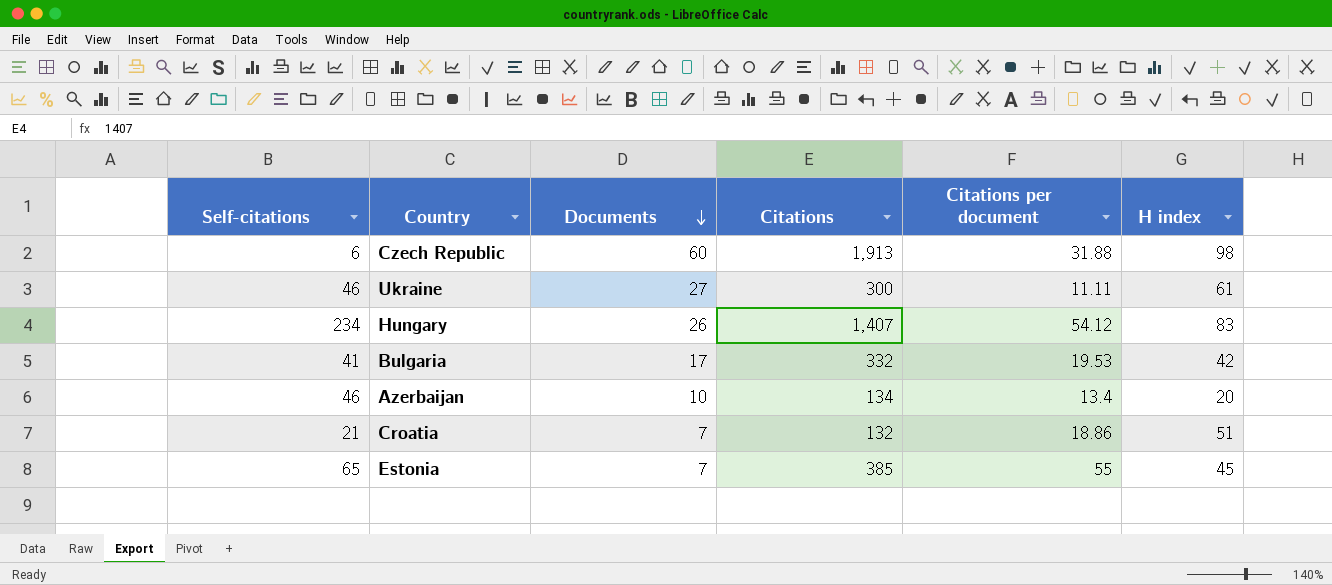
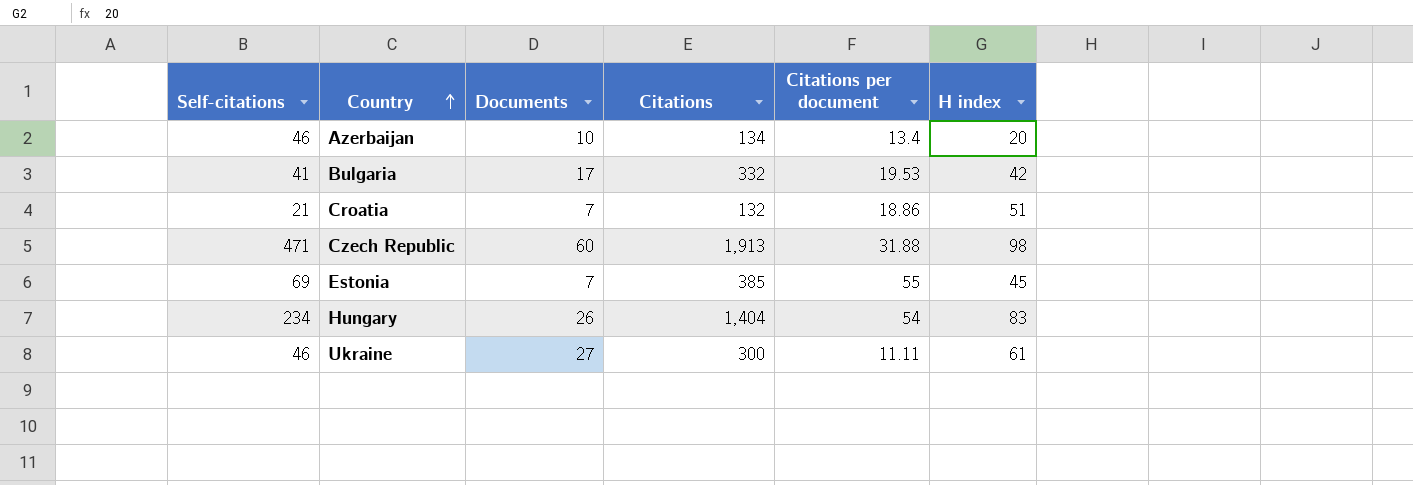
row order: Documents descending -> Country ascending
Czech Republic | Self-citations: 6 -> 471
Estonia | Self-citations: 65 -> 69
Hungary | Citations: 1,407 -> 1,404
Hungary | Citations per document: 54.12 -> 54

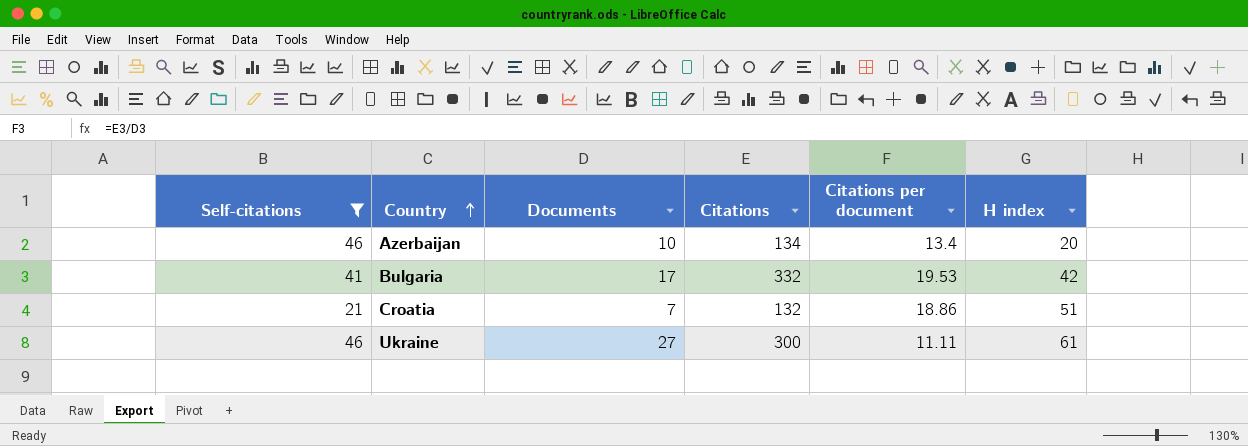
filter: none -> Self-citations <= 46

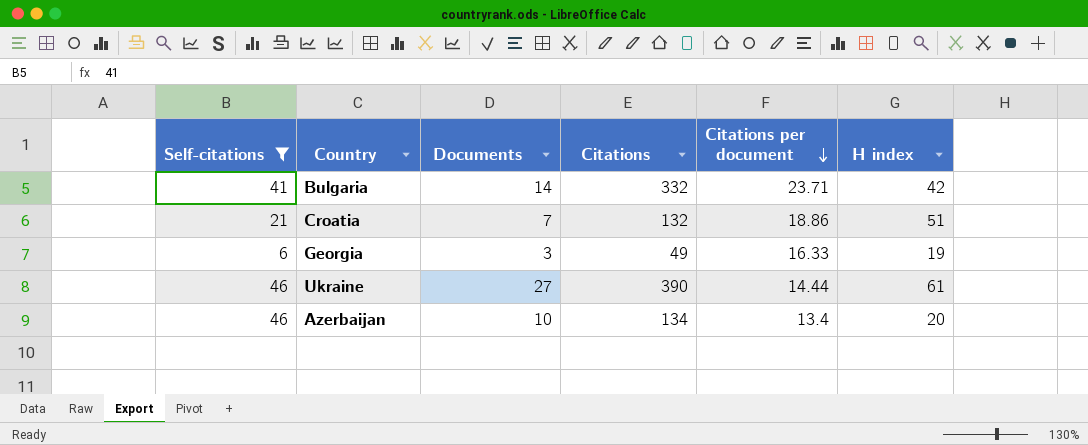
row order: Country ascending -> Citations per document descending
Bulgaria | Documents: 17 -> 14
Bulgaria | Citations per document: 19.53 -> 23.71
row Georgia: none -> 6 | 3 | 49 | 16.33 | 19
Ukraine | Citations: 300 -> 390
Ukraine | Citations per document: 11.11 -> 14.44

